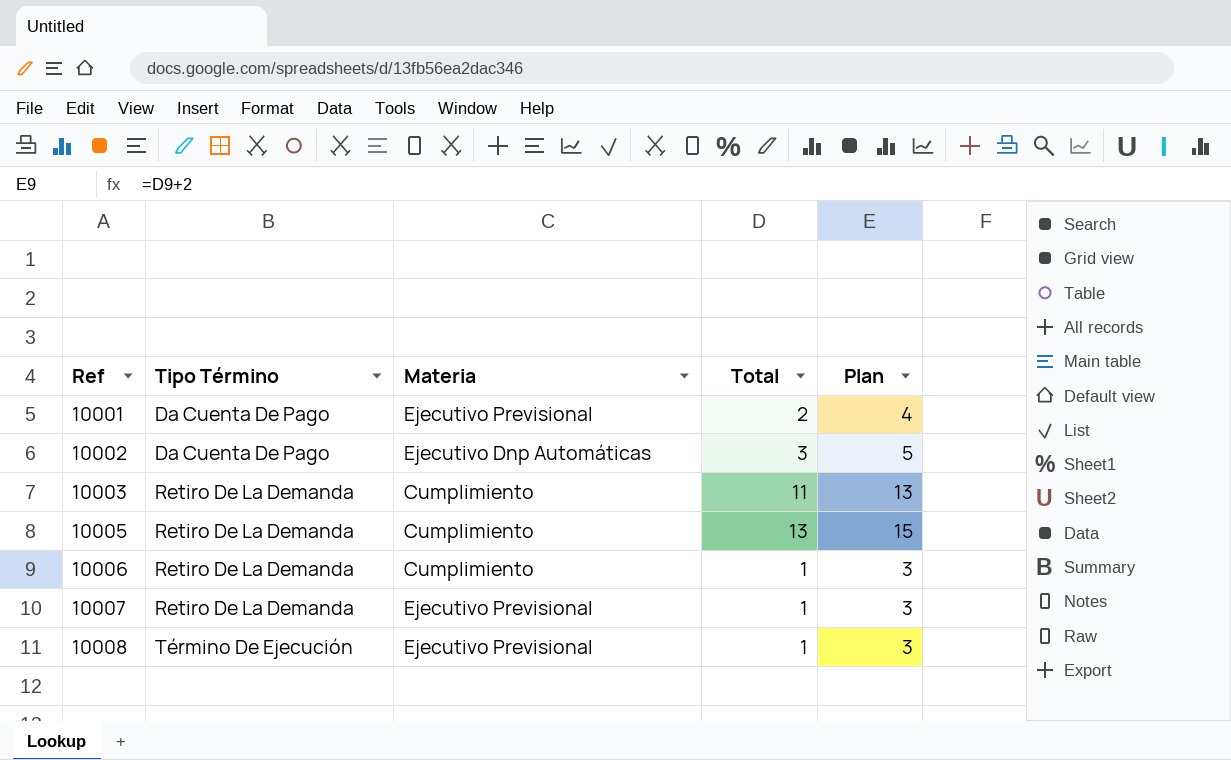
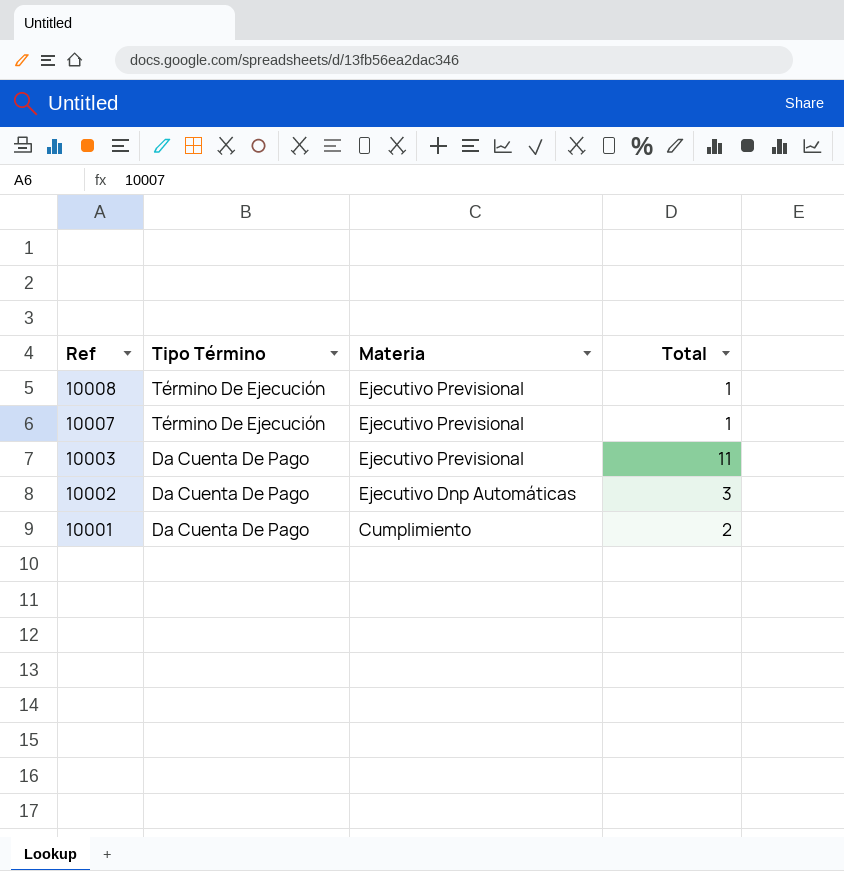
row order: Ref ascending -> Ref descending
column Plan | formula: [Total] + 2 -> none
row 10005: Retiro De La Demanda | Cumplimiento | 13 | 15 -> none
row 10006: Retiro De La Demanda | Cumplimiento | 1 | 3 -> none
10007 | Tipo Término: Retiro De La Demanda -> Término De Ejecución
10003 | Tipo Término: Retiro De La Demanda -> Da Cuenta De Pago
10003 | Materia: Cumplimiento -> Ejecutivo Previsional
10001 | Materia: Ejecutivo Previsional -> Cumplimiento

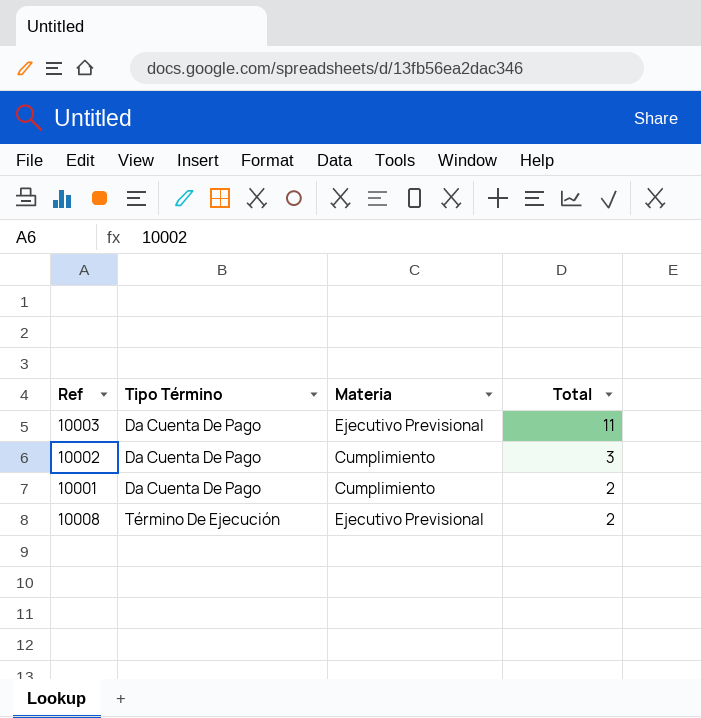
row order: Ref descending -> Tipo Término ascending
row 10007: Término De Ejecución | Ejecutivo Previsional | 1 -> none
10002 | Materia: Ejecutivo Dnp Automáticas -> Cumplimiento
10008 | Total: 1 -> 2

